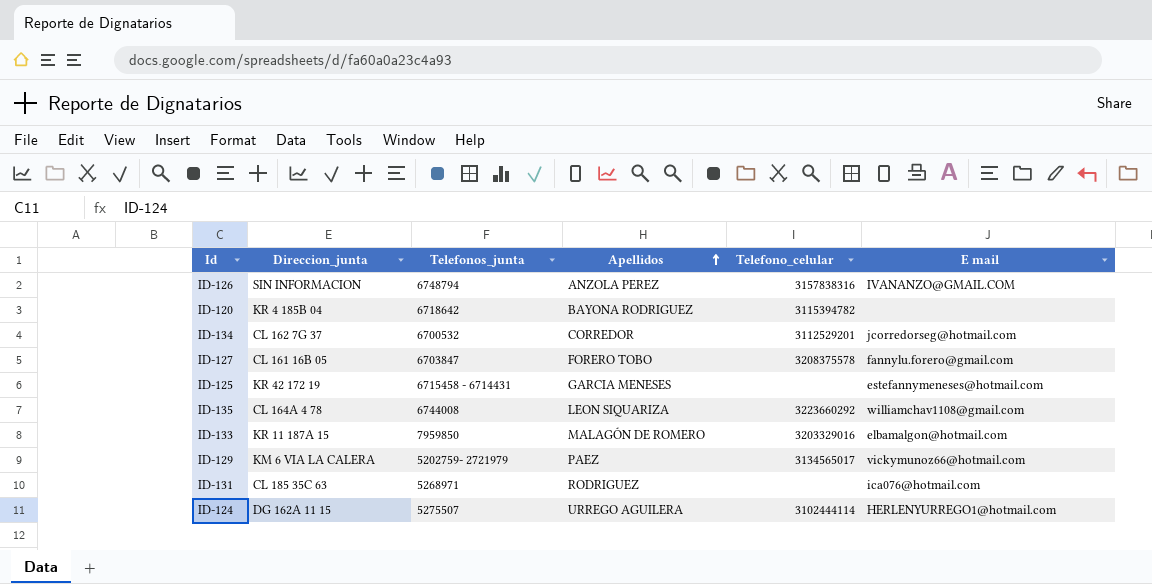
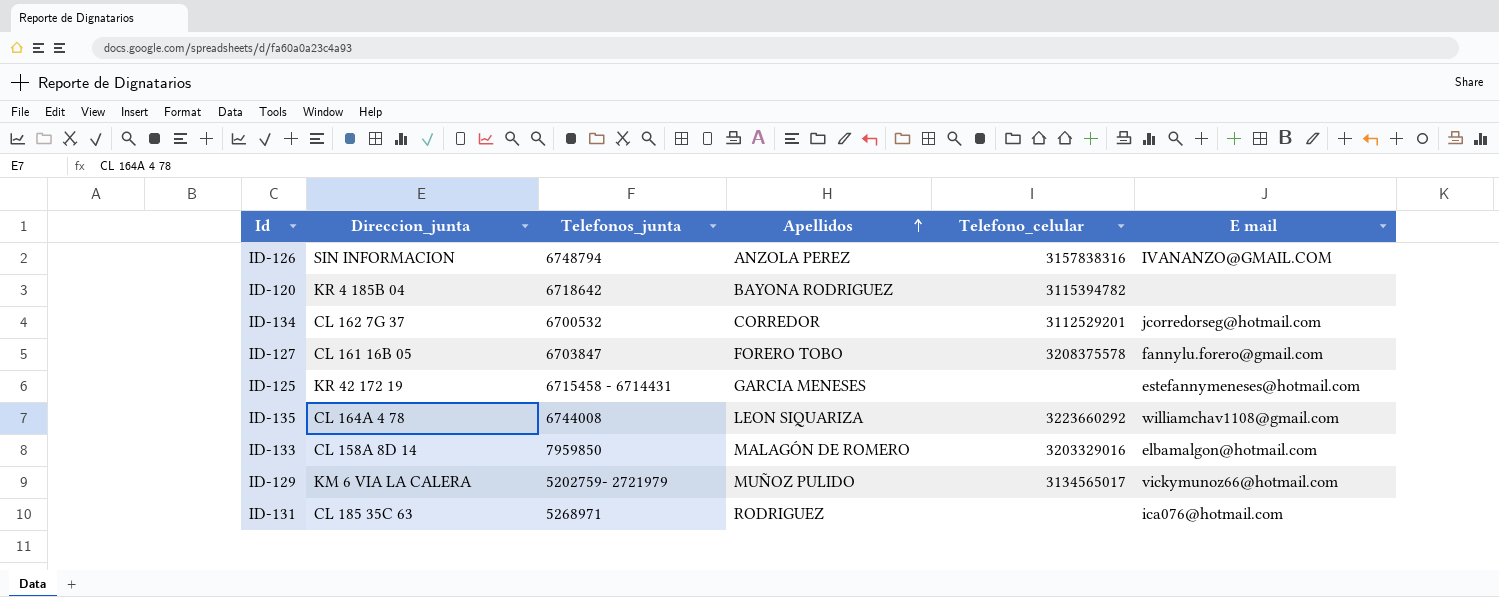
row ID-124: DG 162A 11 15 | 5275507 | URREGO AGUILERA | 3102444114 | HERLENYURREGO1@hotmail.com -> none
ID-133 | Direccion_junta: KR 11 187A 15 -> CL 158A 8D 14
ID-129 | Apellidos: PAEZ -> MUÑOZ PULIDO

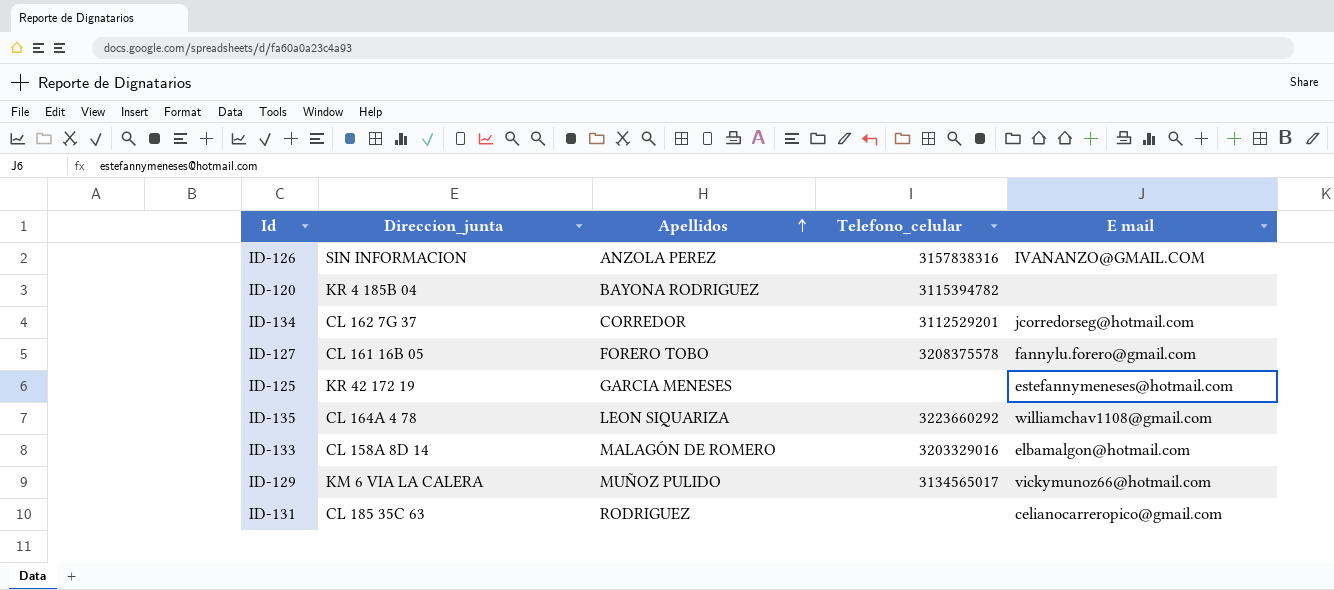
column Telefonos_junta | position: 3 -> none
ID-131 | E mail: ica076@hotmail.com -> celianocarreropico@gmail.com

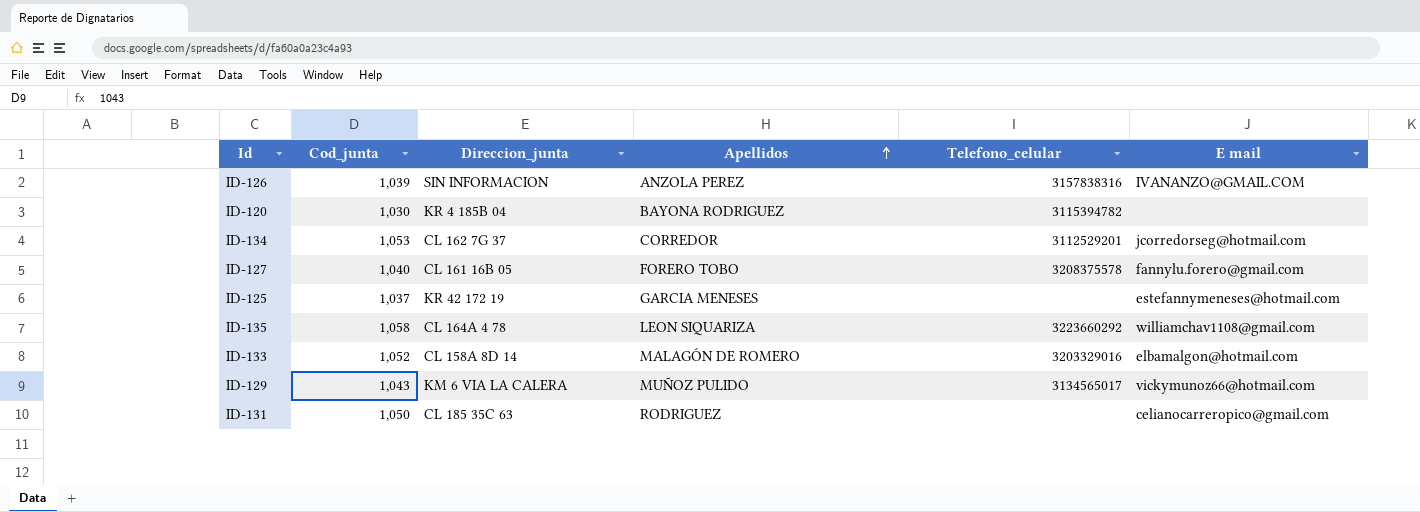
column Cod_junta | position: none -> 2

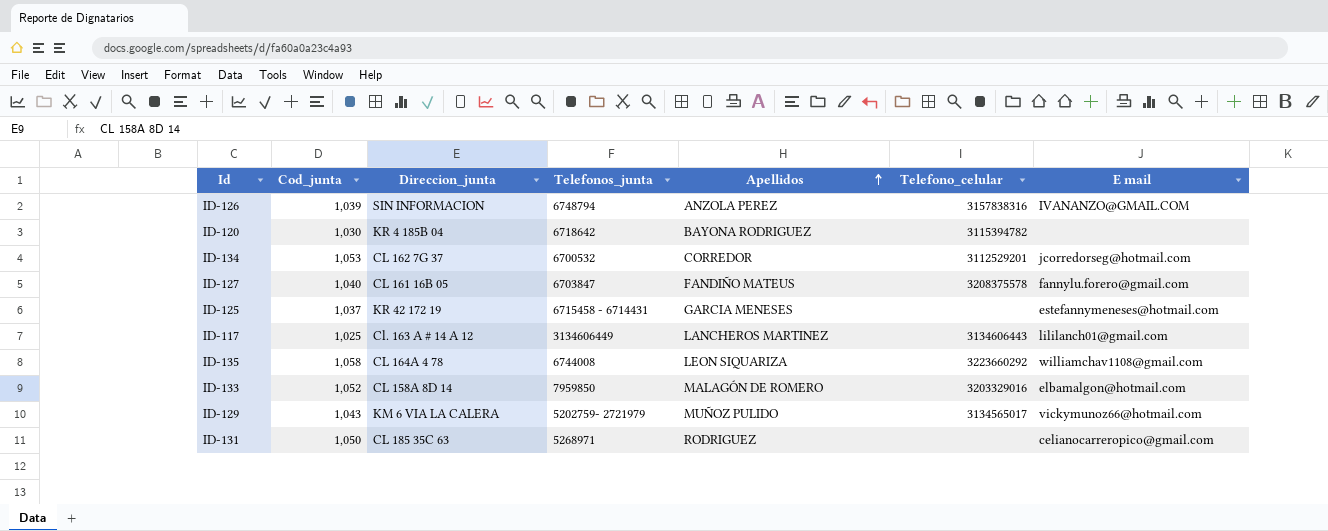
column Telefonos_junta | position: none -> 4
ID-127 | Apellidos: FORERO TOBO -> FANDIÑO MATEUS
row ID-117: none -> 1,025 | Cl. 163 A # 14 A 12 | 3134606449 | LANCHEROS MARTINEZ | 3134606443 | lililanch01@gmail.com

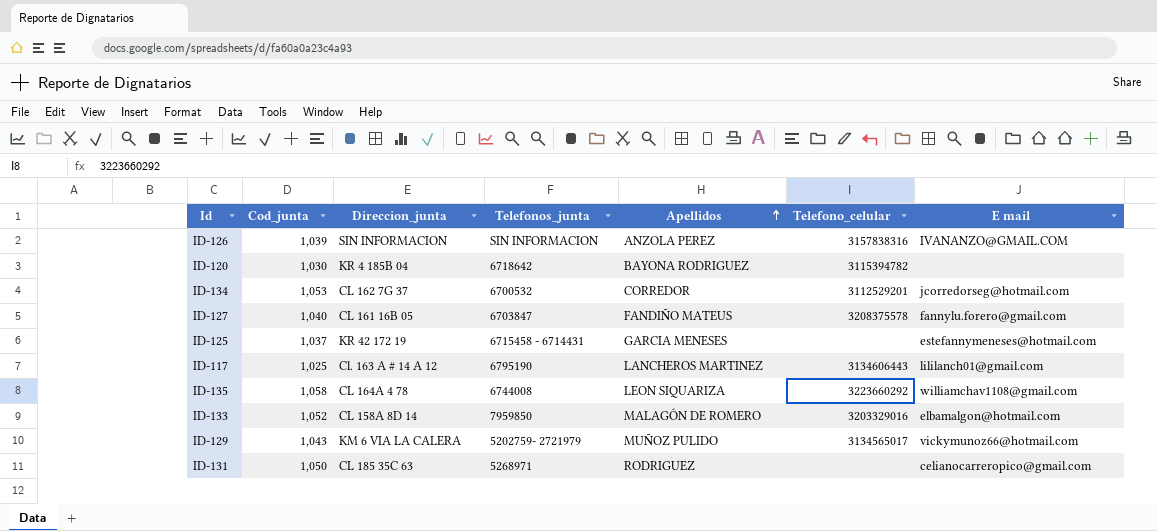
ID-126 | Telefonos_junta: 6748794 -> SIN INFORMACION
ID-117 | Telefonos_junta: 3134606449 -> 6795190

